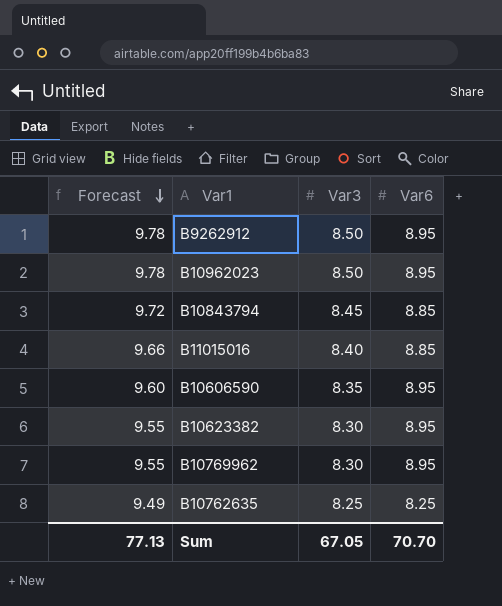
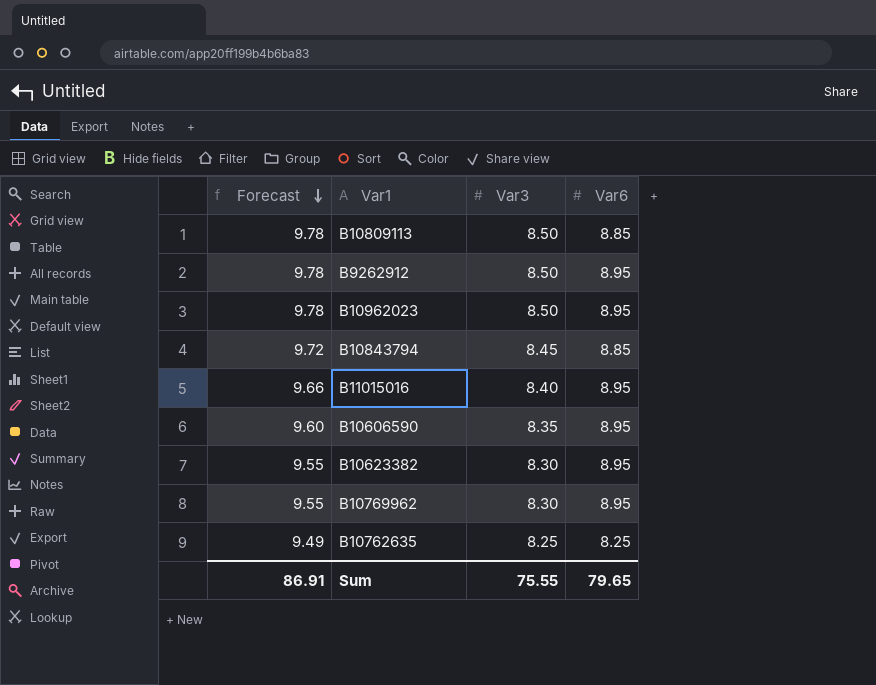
row B10809113: none -> 9.78 | 8.50 | 8.85
B11015016 | Var6: 8.85 -> 8.95
Sum | Forecast: 77.13 -> 86.91
Sum | Var3: 67.05 -> 75.55
Sum | Var6: 70.70 -> 79.65

